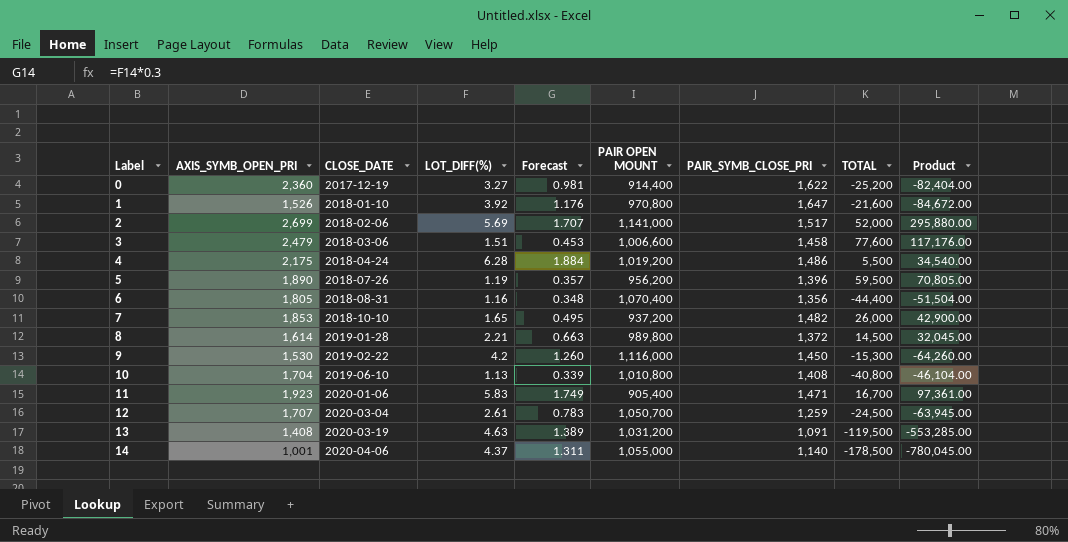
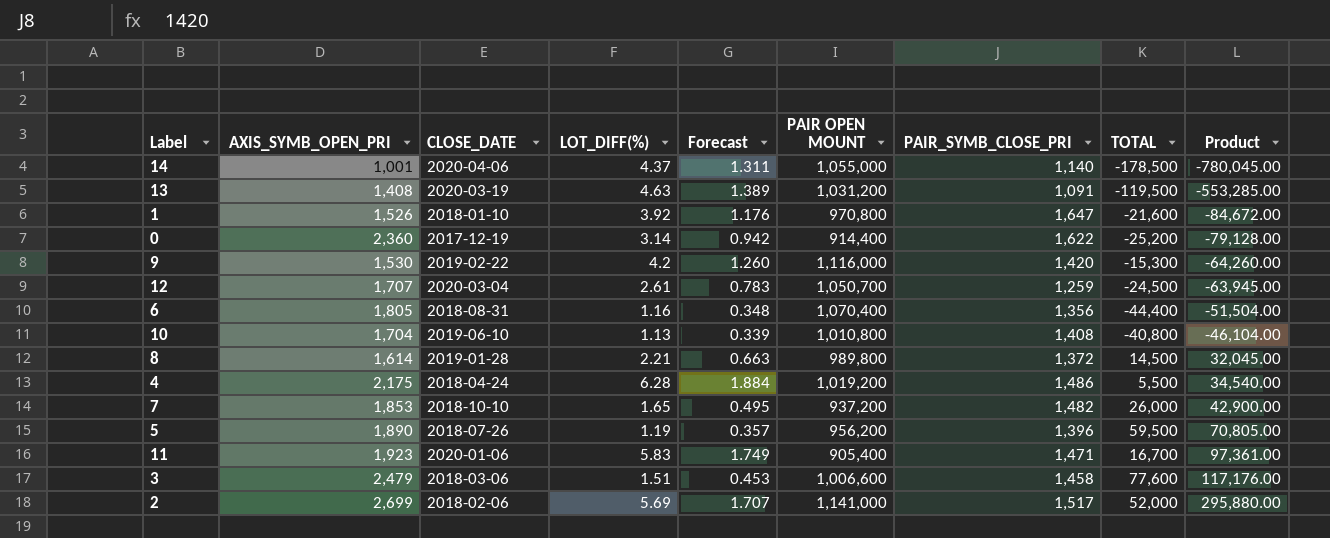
row order: Label ascending -> Product ascending
0 | LOT_DIFF(%): 3.27 -> 3.14
0 | Forecast: 0.981 -> 0.942
0 | Product: -82,404.00 -> -79,128.00
9 | PAIR_SYMB_CLOSE_PRI: 1,450 -> 1,420

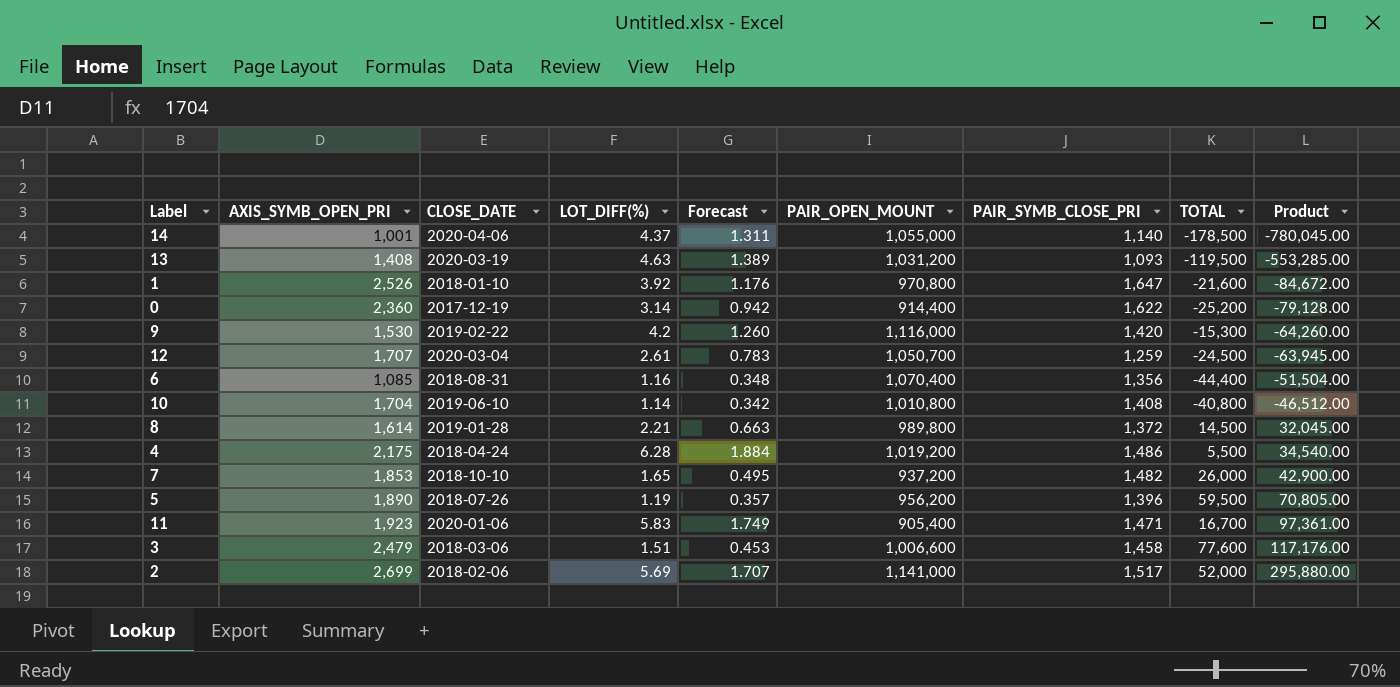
column name: PAIR OPEN MOUNT -> PAIR_OPEN_MOUNT
13 | PAIR_SYMB_CLOSE_PRI: 1,091 -> 1,093
1 | AXIS_SYMB_OPEN_PRI: 1,526 -> 2,526
6 | AXIS_SYMB_OPEN_PRI: 1,805 -> 1,085
10 | LOT_DIFF(%): 1.13 -> 1.14
10 | Forecast: 0.339 -> 0.342
10 | Product: -46,104.00 -> -46,512.00

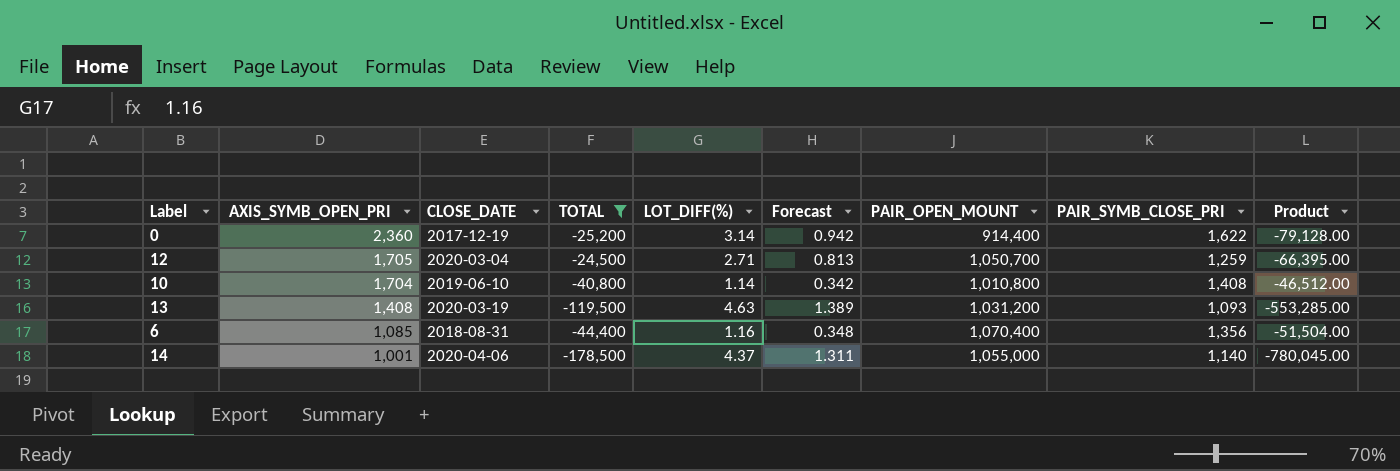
filter: none -> TOTAL <= -24,500
row order: Product ascending -> AXIS_SYMB_OPEN_PRI descending
column TOTAL | position: 8 -> 4
12 | AXIS_SYMB_OPEN_PRI: 1,707 -> 1,705
12 | LOT_DIFF(%): 2.61 -> 2.71
12 | Forecast: 0.783 -> 0.813
12 | Product: -63,945.00 -> -66,395.00

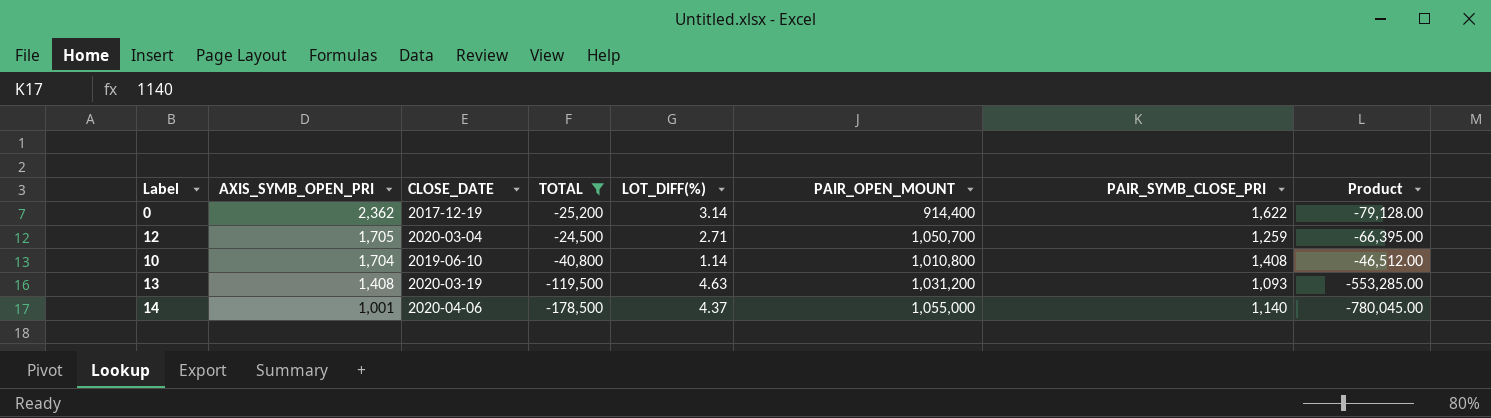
column Forecast | formula: [LOT_DIFF(%)] * 0.3 -> none
row 6: 1,085 | 2018-08-31 | -44,400 | 1.16 | 0.348 | 1,070,400 | 1,356 | -51,504.00 -> none
0 | AXIS_SYMB_OPEN_PRI: 2,360 -> 2,362

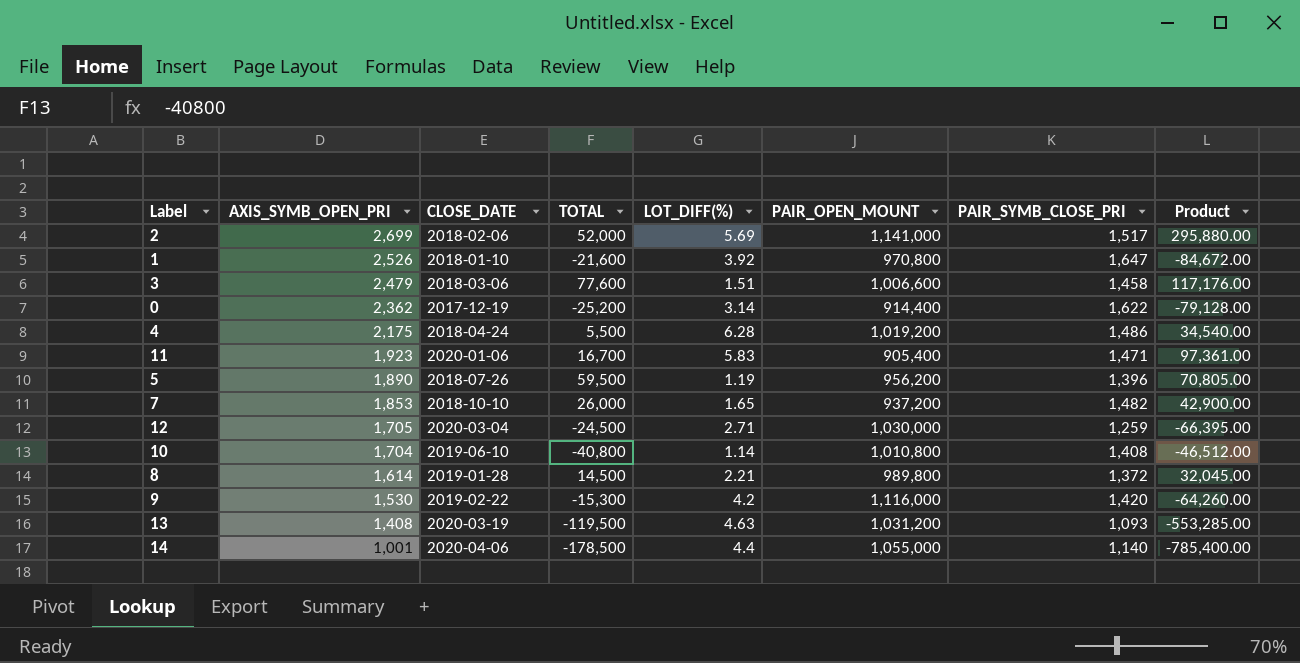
filter: TOTAL <= -24,500 -> none
12 | PAIR_OPEN_MOUNT: 1,050,700 -> 1,030,000
14 | LOT_DIFF(%): 4.37 -> 4.4
14 | Product: -780,045.00 -> -785,400.00

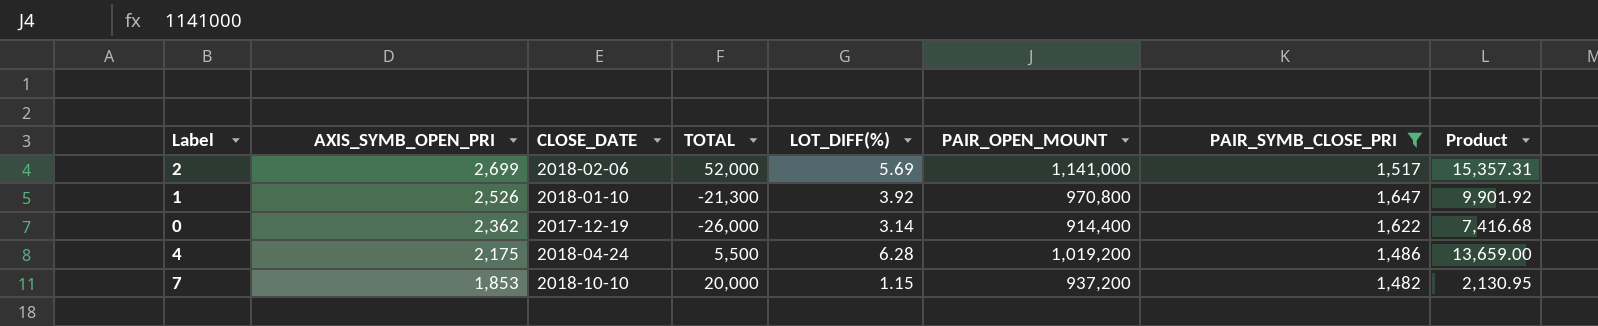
filter: none -> PAIR_SYMB_CLOSE_PRI >= 1,482
column Product | formula: [TOTAL] * [LOT_DIFF(%)] -> [AXIS_SYMB_OPEN_PRI] * [LOT_DIFF(%)]
1 | TOTAL: -21,600 -> -21,300
0 | TOTAL: -25,200 -> -26,000
7 | TOTAL: 26,000 -> 20,000
7 | LOT_DIFF(%): 1.65 -> 1.15

